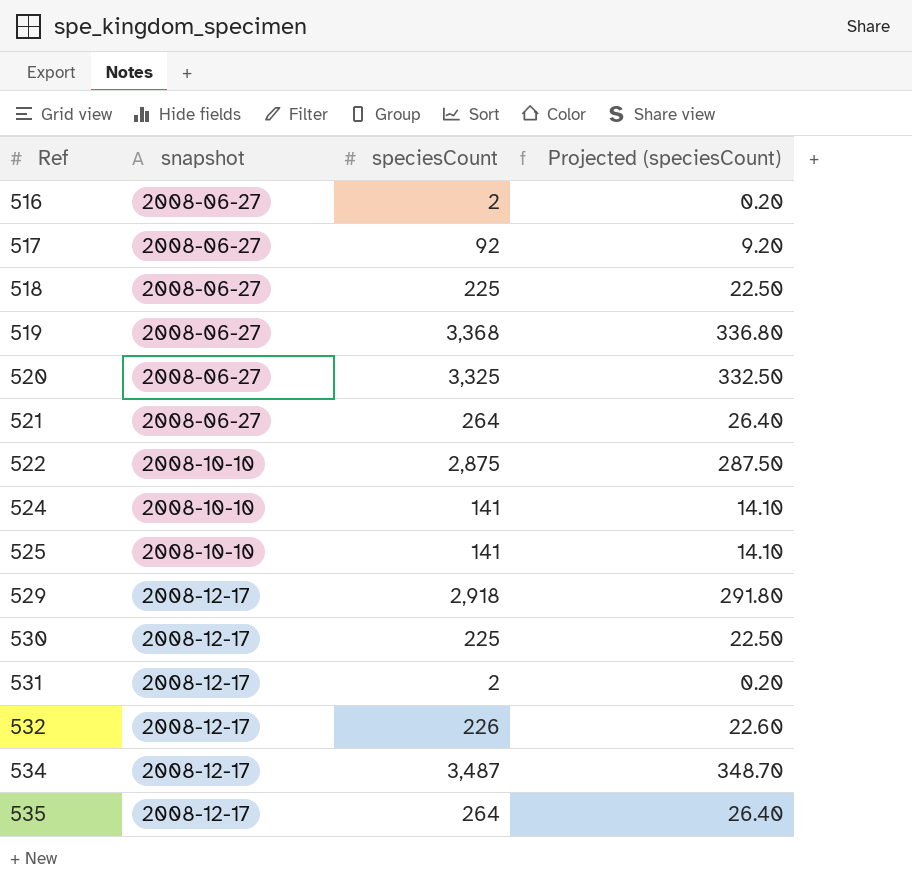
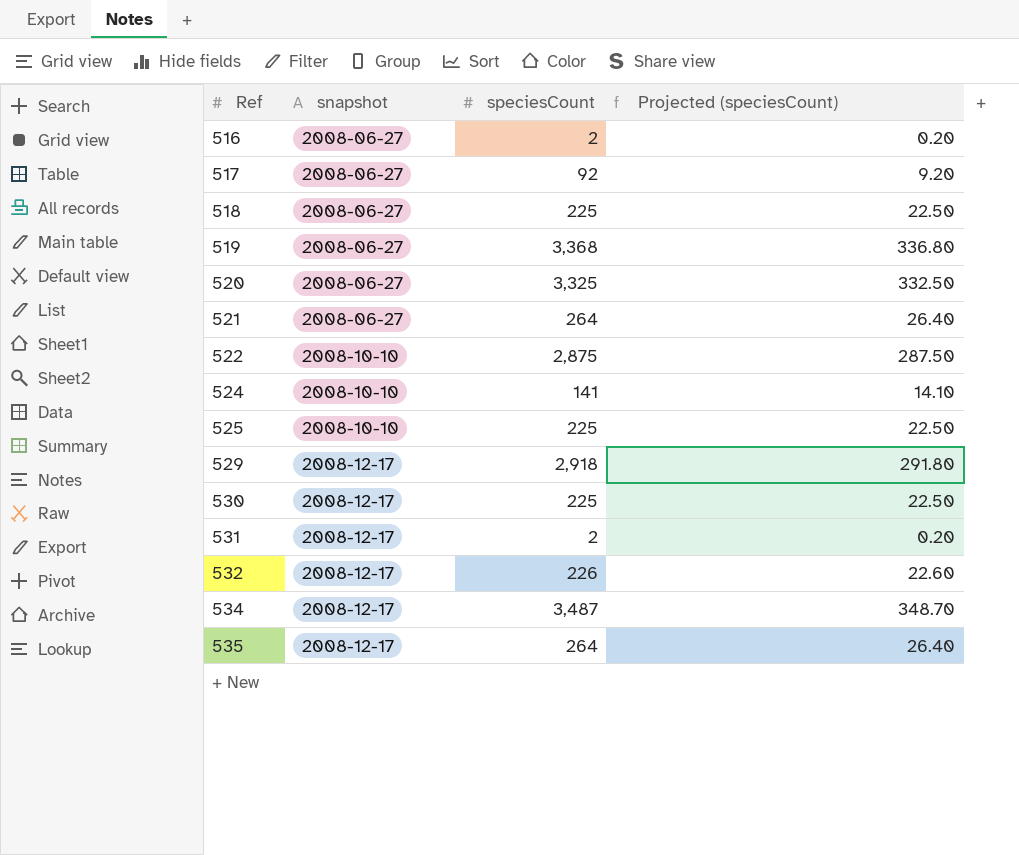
525 | speciesCount: 141 -> 225
525 | Projected (speciesCount): 14.10 -> 22.50

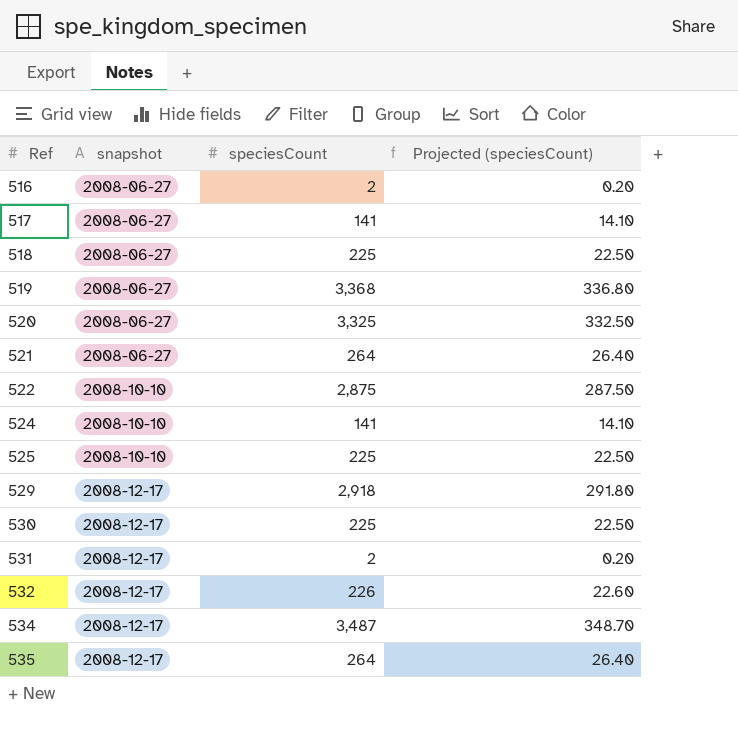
517 | speciesCount: 92 -> 141
517 | Projected (speciesCount): 9.20 -> 14.10

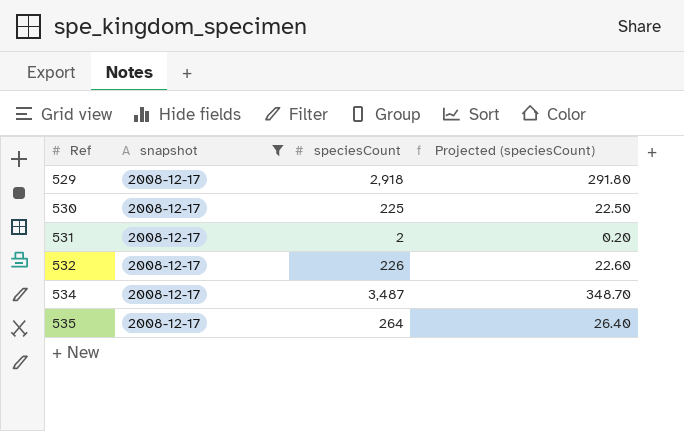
filter: none -> snapshot = 2008-12-17

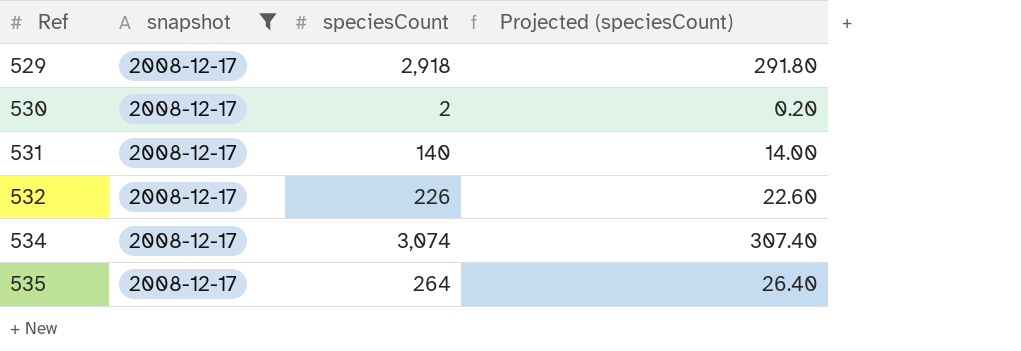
530 | speciesCount: 225 -> 2
530 | Projected (speciesCount): 22.50 -> 0.20
531 | speciesCount: 2 -> 140
531 | Projected (speciesCount): 0.20 -> 14.00
534 | speciesCount: 3,487 -> 3,074
534 | Projected (speciesCount): 348.70 -> 307.40

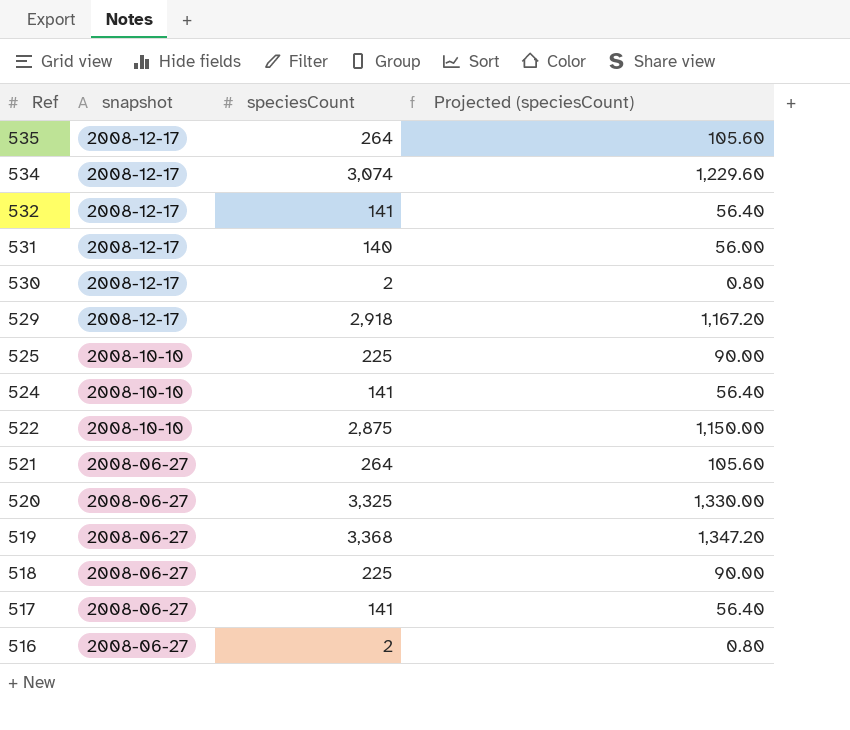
filter: snapshot = 2008-12-17 -> none
row order: Ref ascending -> Ref descending
column Projected (speciesCount) | formula: [speciesCount] * 0.1 -> [speciesCount] * 0.4
532 | speciesCount: 226 -> 141

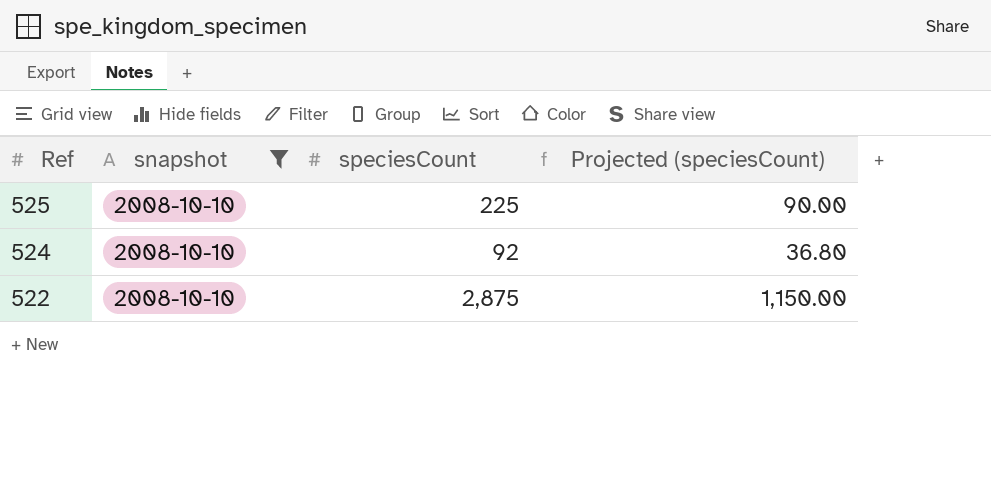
filter: none -> snapshot = 2008-10-10
524 | speciesCount: 141 -> 92
524 | Projected (speciesCount): 56.40 -> 36.80

